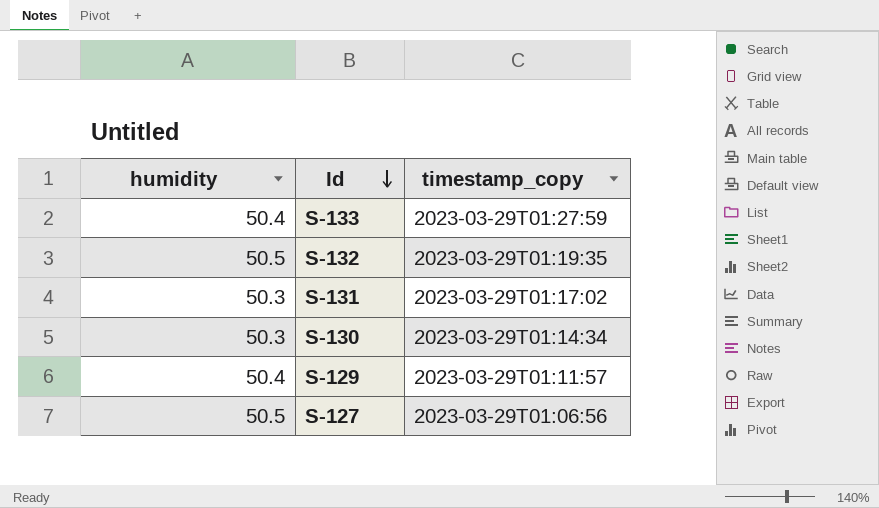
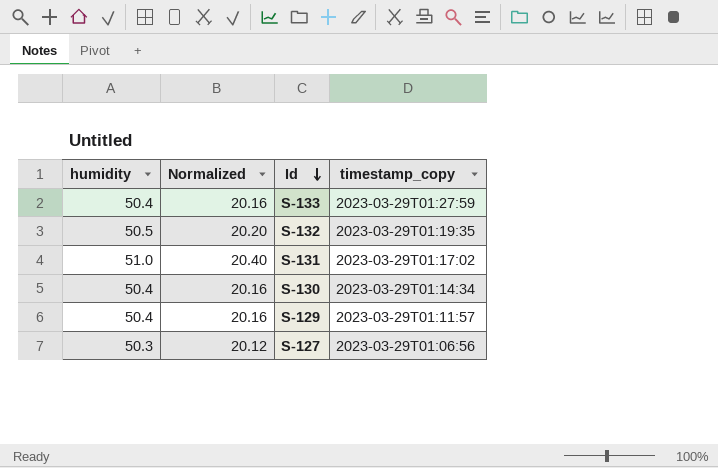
column Normalized | formula: none -> [humidity] * 0.4
S-131 | humidity: 50.3 -> 51.0
S-130 | humidity: 50.3 -> 50.4
S-127 | humidity: 50.5 -> 50.3

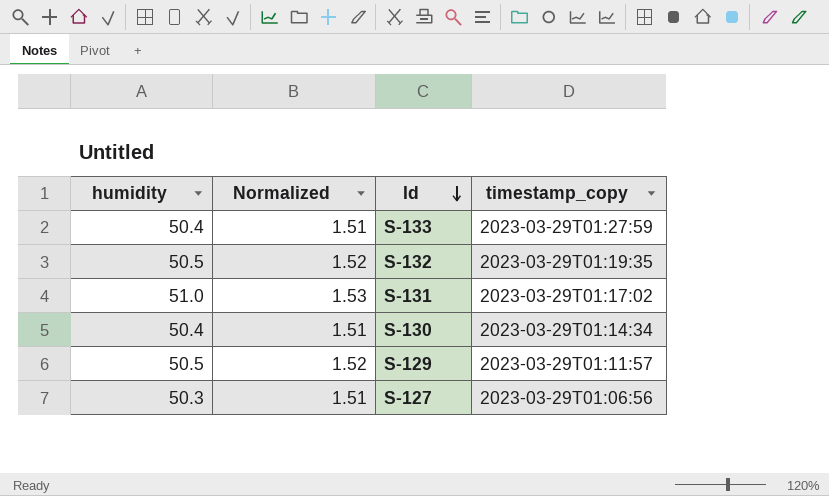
column Normalized | formula: [humidity] * 0.4 -> [humidity] * 0.03
S-129 | humidity: 50.4 -> 50.5

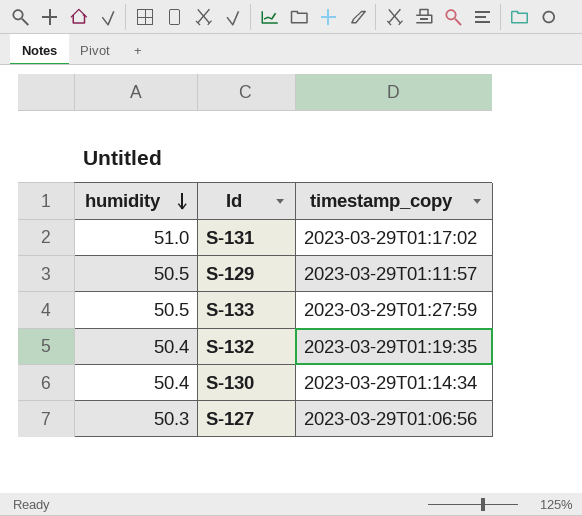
row order: Id descending -> humidity descending
column Normalized | formula: [humidity] * 0.03 -> none
S-133 | humidity: 50.4 -> 50.5
S-132 | humidity: 50.5 -> 50.4

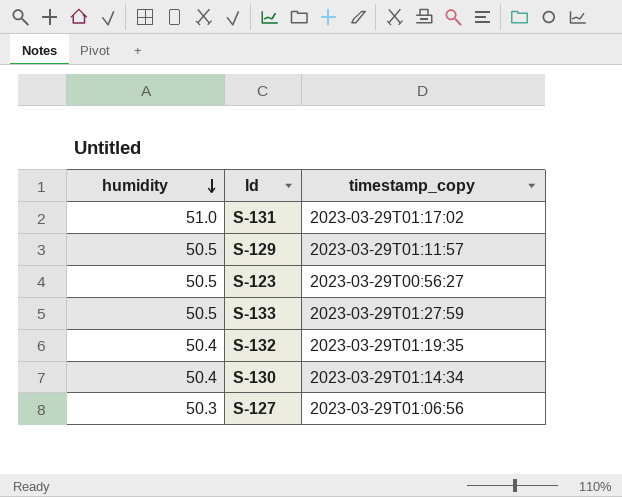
row S-123: none -> 50.5 | 2023-03-29T00:56:27

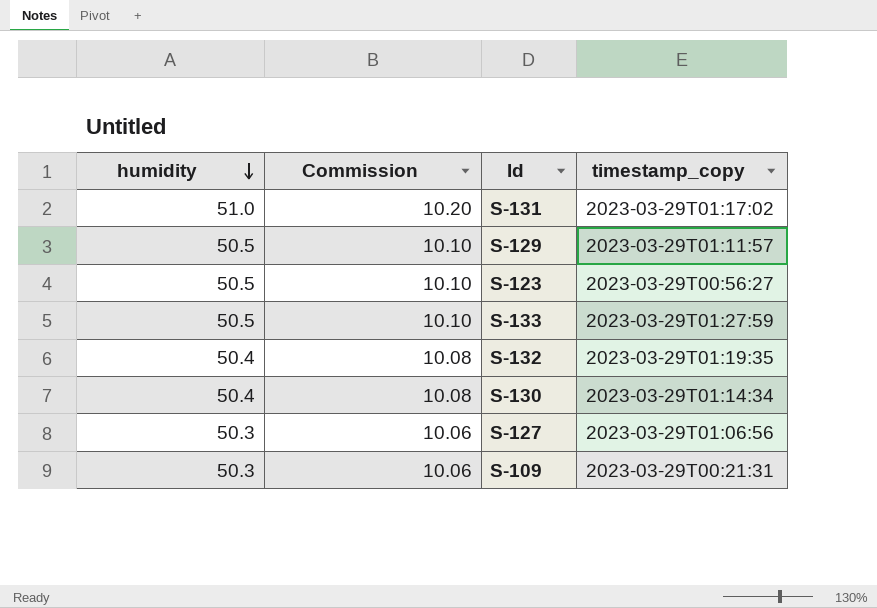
column Commission | formula: none -> [humidity] * 0.2
row S-109: none -> 50.3 | 10.06 | 2023-03-29T00:21:31

